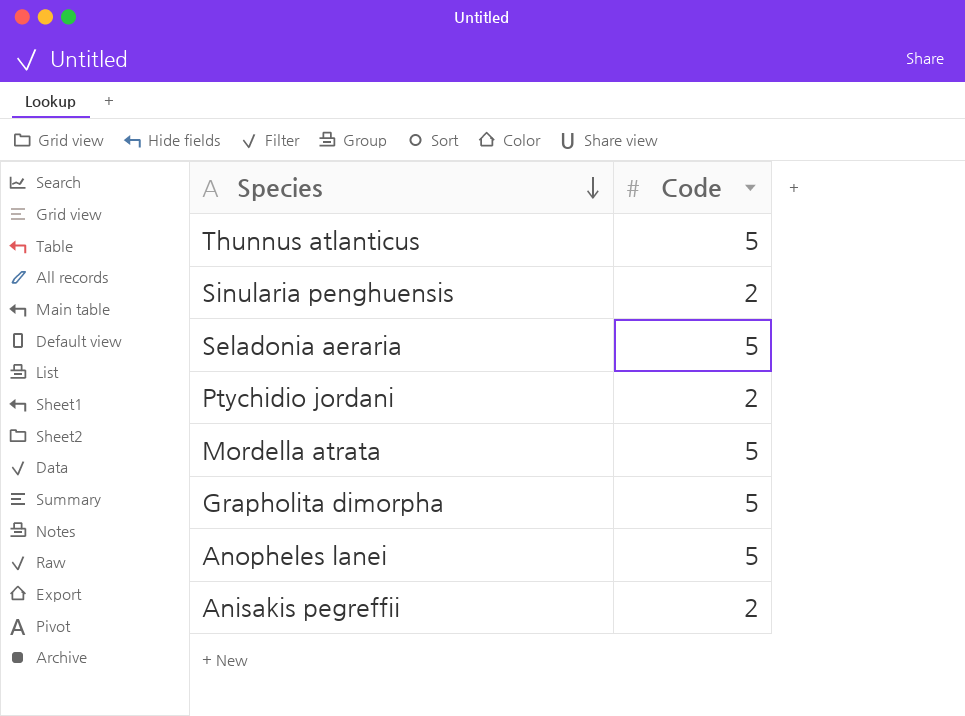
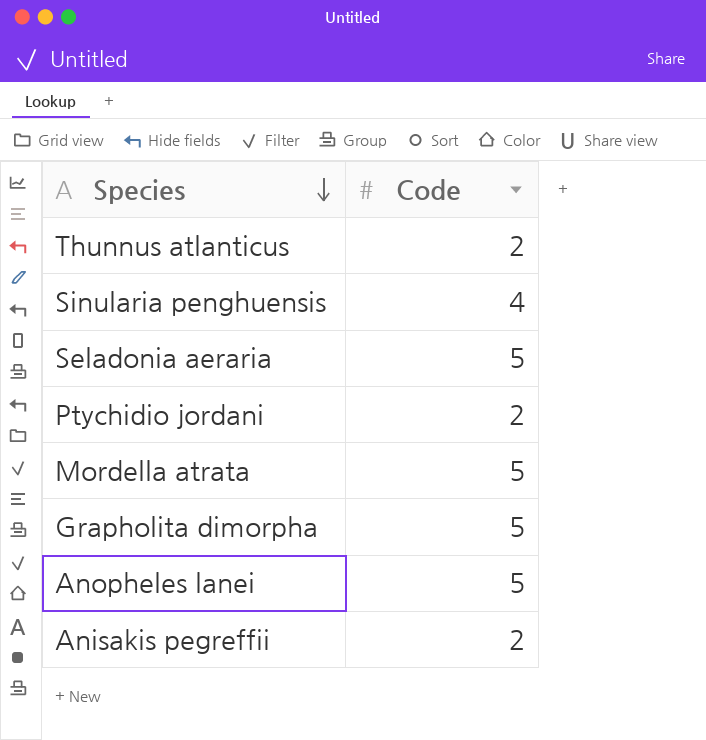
Thunnus atlanticus | Code: 5 -> 2
Sinularia penghuensis | Code: 2 -> 4

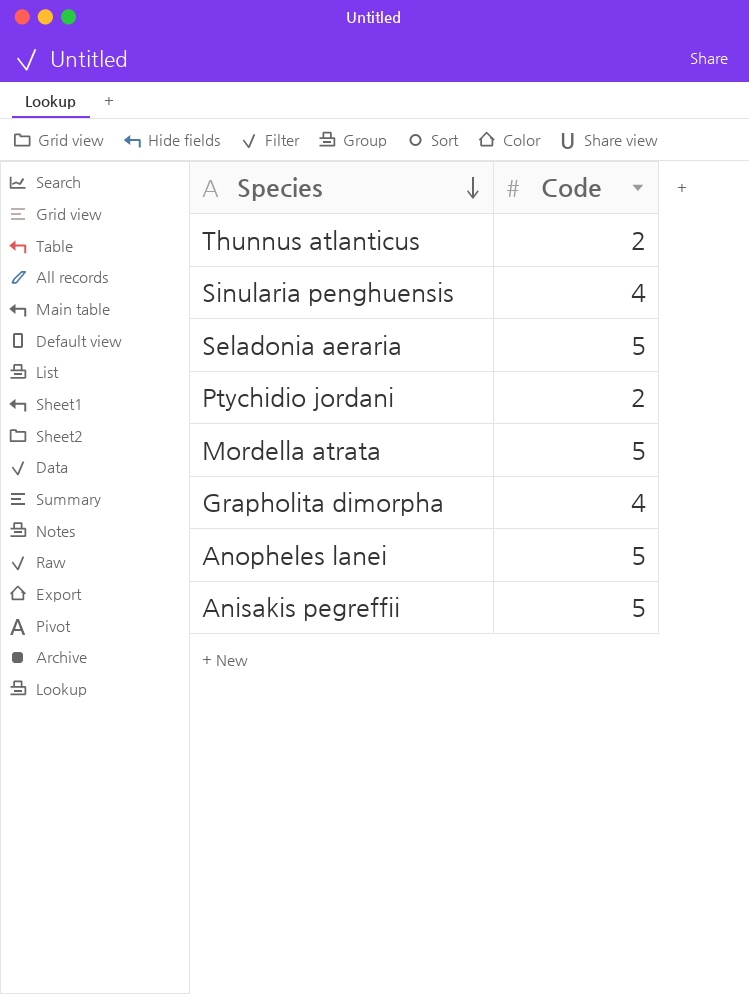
Grapholita dimorpha | Code: 5 -> 4
Anisakis pegreffii | Code: 2 -> 5

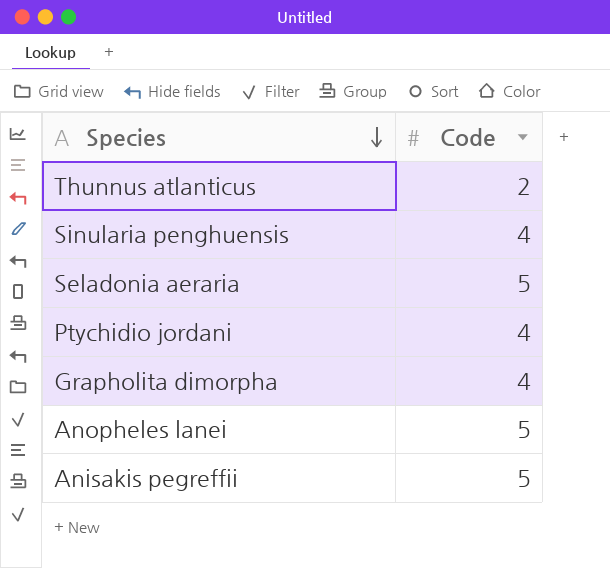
row Mordella atrata: 5 -> none
Ptychidio jordani | Code: 2 -> 4

